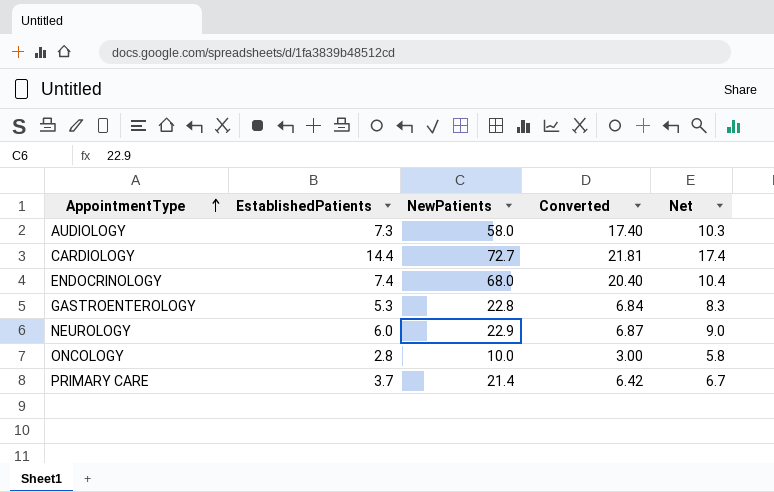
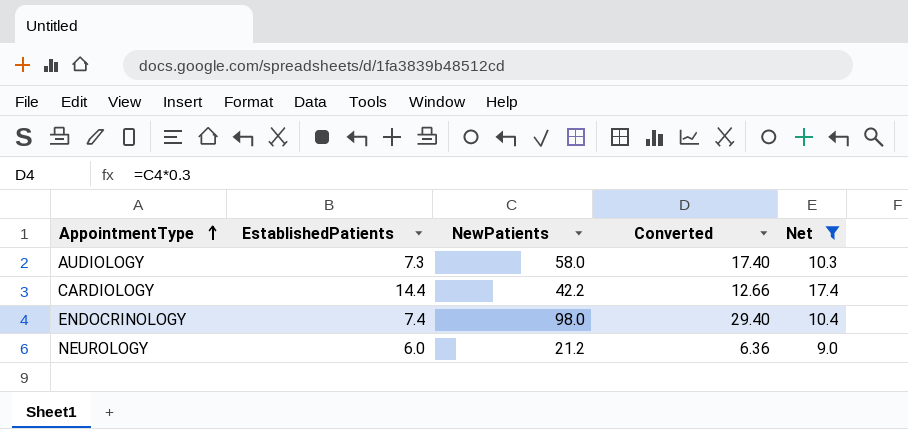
filter: none -> Net >= 9.0
CARDIOLOGY | NewPatients: 72.7 -> 42.2
CARDIOLOGY | Converted: 21.81 -> 12.66
ENDOCRINOLOGY | NewPatients: 68.0 -> 98.0
ENDOCRINOLOGY | Converted: 20.40 -> 29.40
NEUROLOGY | NewPatients: 22.9 -> 21.2
NEUROLOGY | Converted: 6.87 -> 6.36

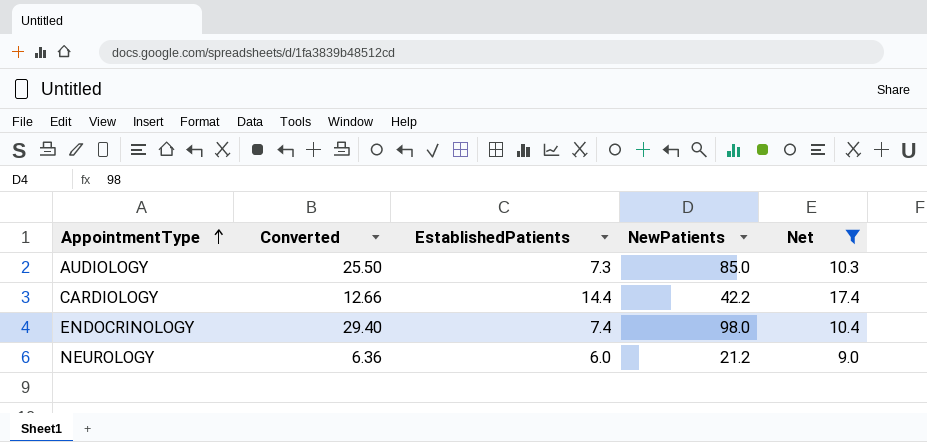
column Converted | position: 4 -> 2
AUDIOLOGY | Converted: 17.40 -> 25.50
AUDIOLOGY | NewPatients: 58.0 -> 85.0

